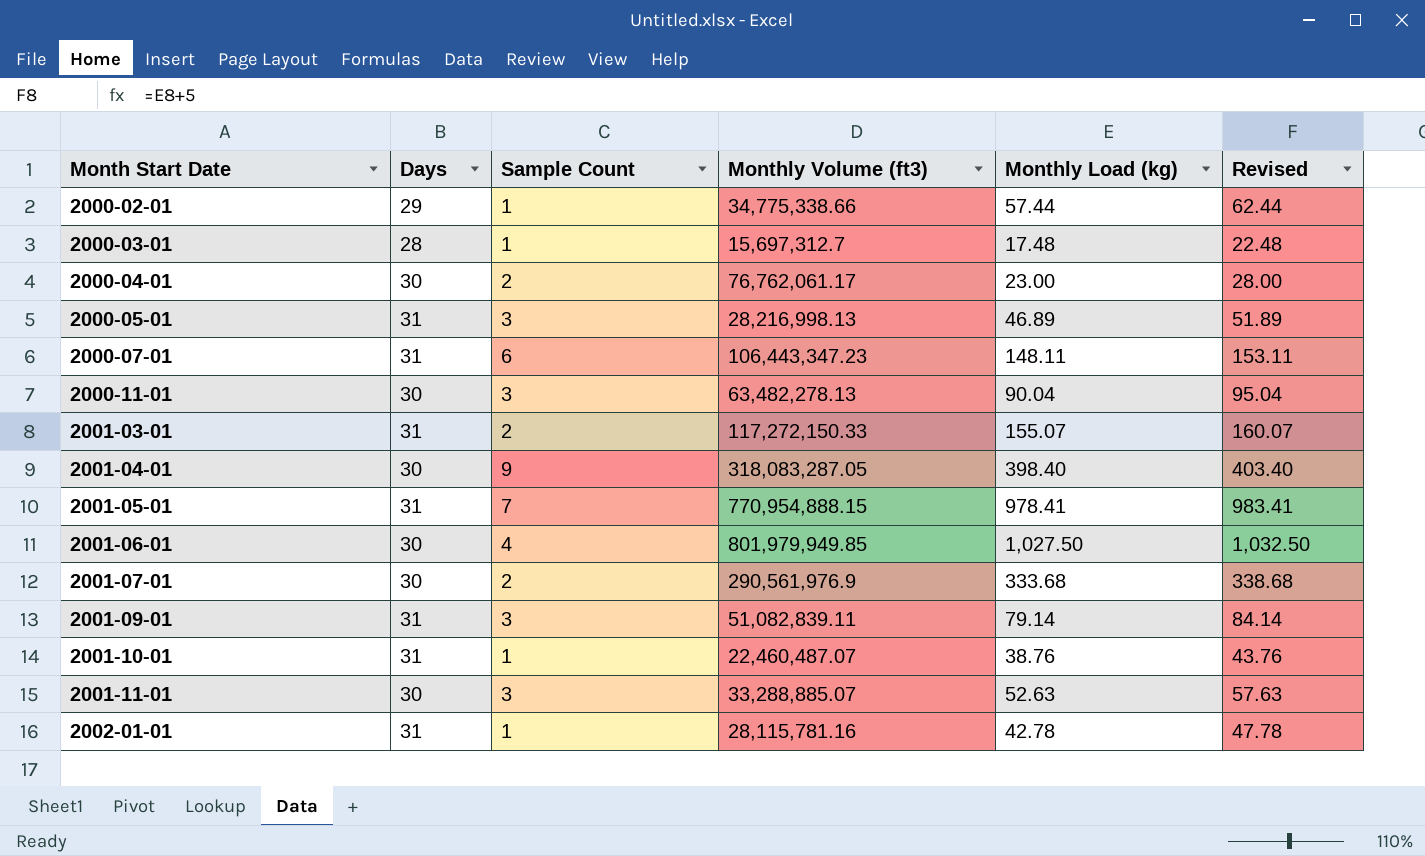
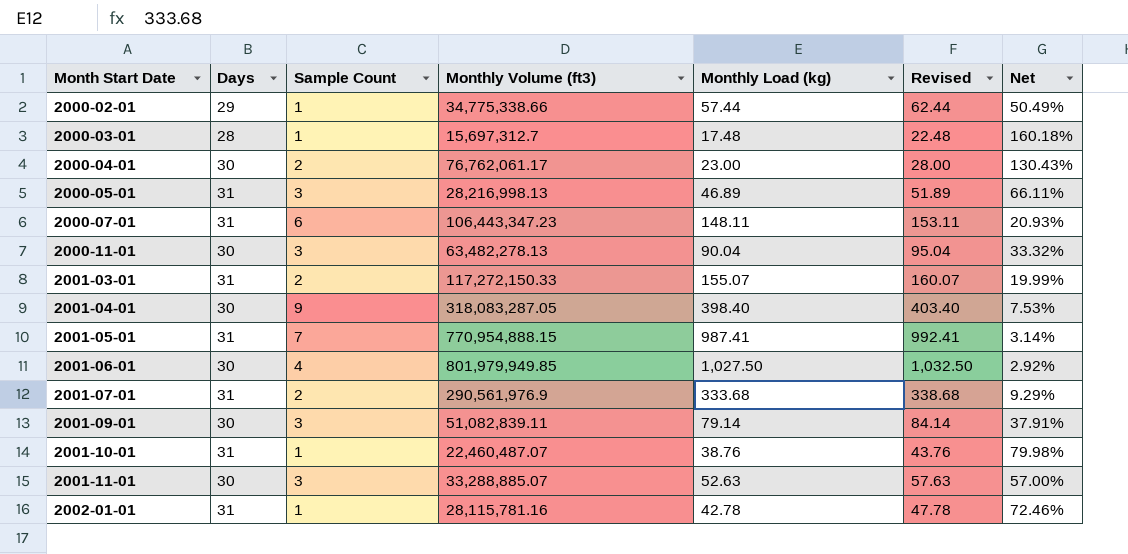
column Net | formula: none -> [Days] / [Monthly Load (kg)]
2001-05-01 | Monthly Load (kg): 978.41 -> 987.41
2001-05-01 | Revised: 983.41 -> 992.41
2001-07-01 | Days: 30 -> 31
2001-09-01 | Days: 31 -> 30

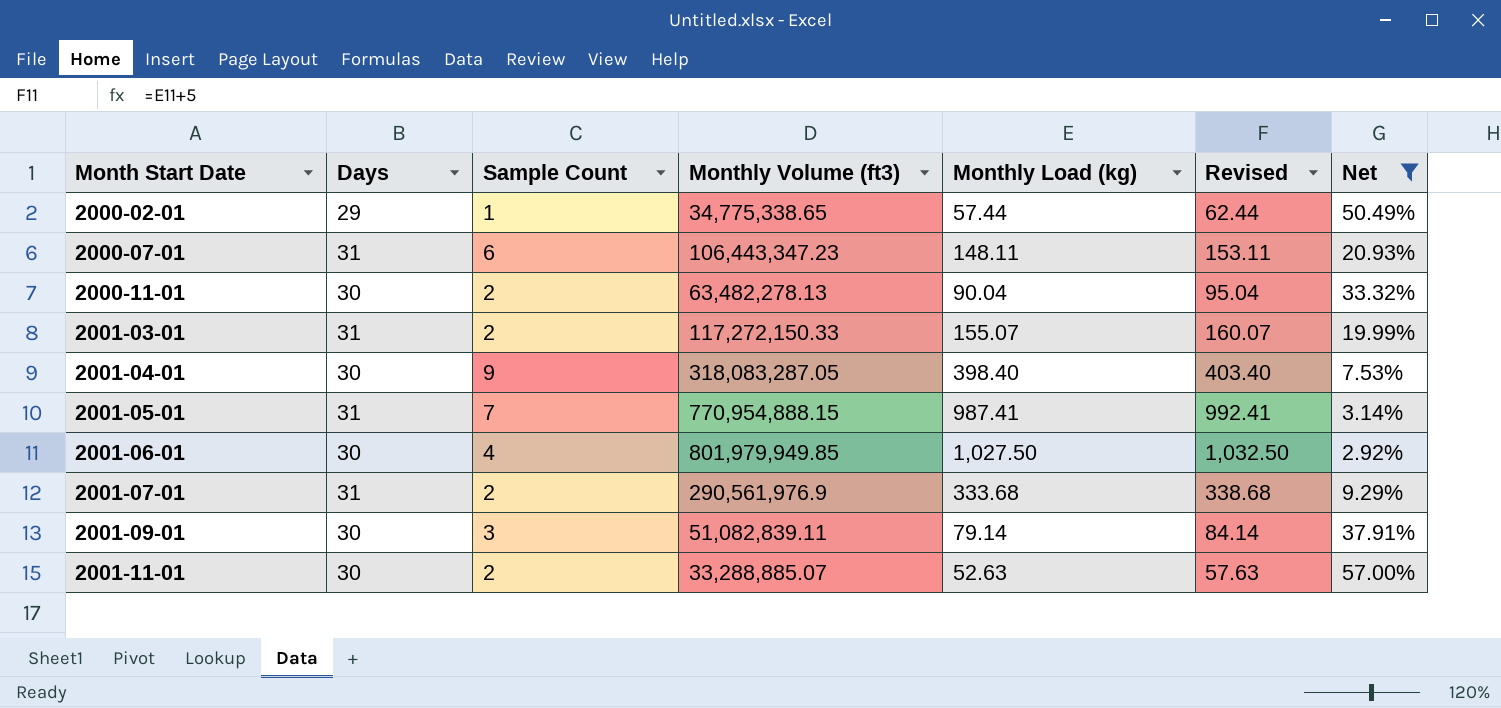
filter: none -> Net <= 57.00%
2000-02-01 | Monthly Volume (ft3): 34,775,338.66 -> 34,775,338.65
2000-11-01 | Sample Count: 3 -> 2
2001-11-01 | Sample Count: 3 -> 2

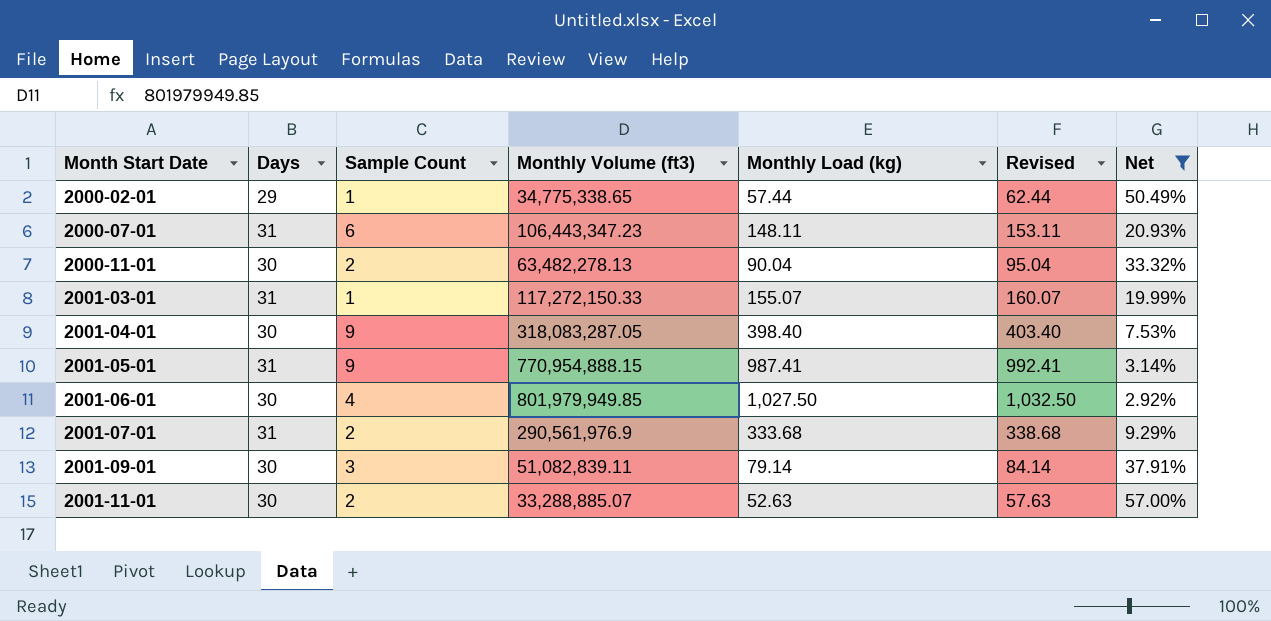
2001-03-01 | Sample Count: 2 -> 1
2001-05-01 | Sample Count: 7 -> 9

